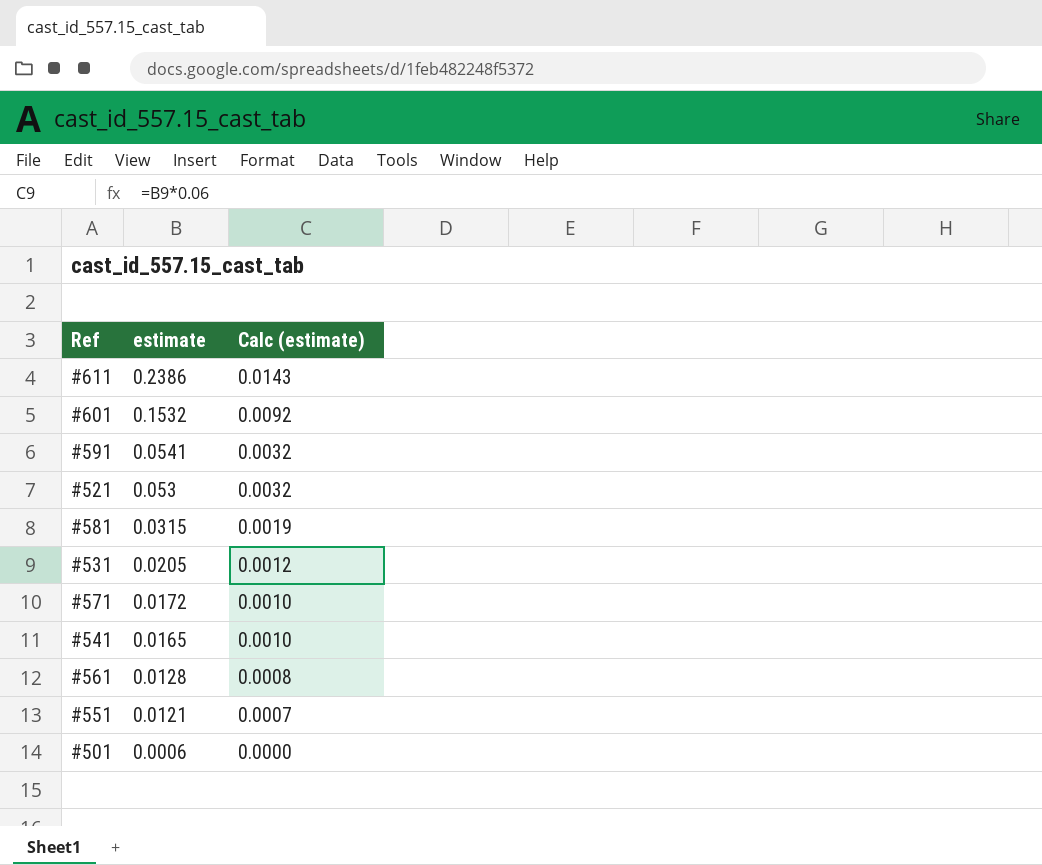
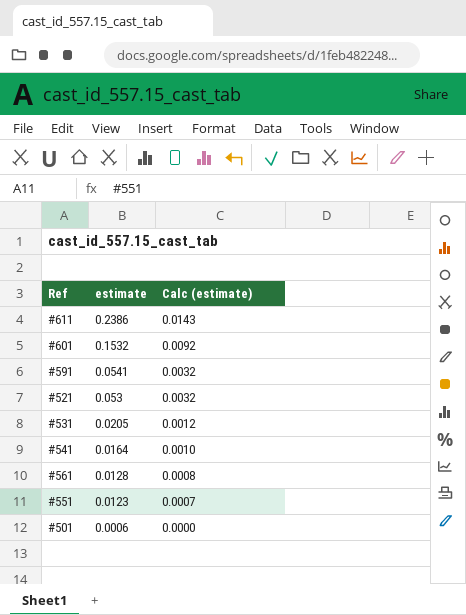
row #581: 0.0315 | 0.0019 -> none
row #571: 0.0172 | 0.0010 -> none
#541 | estimate: 0.0165 -> 0.0164
#551 | estimate: 0.0121 -> 0.0123

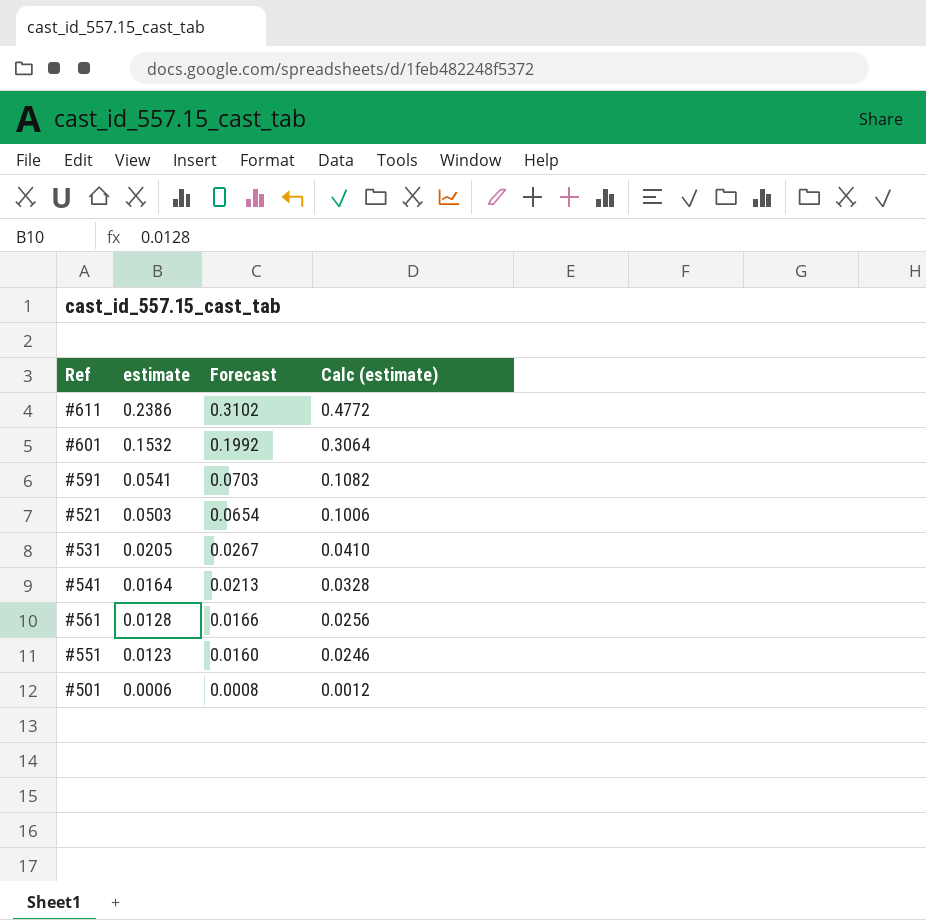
column Forecast | formula: none -> [estimate] * 1.3
column Calc (estimate) | formula: [estimate] * 0.06 -> [estimate] * 2
#521 | estimate: 0.053 -> 0.0503

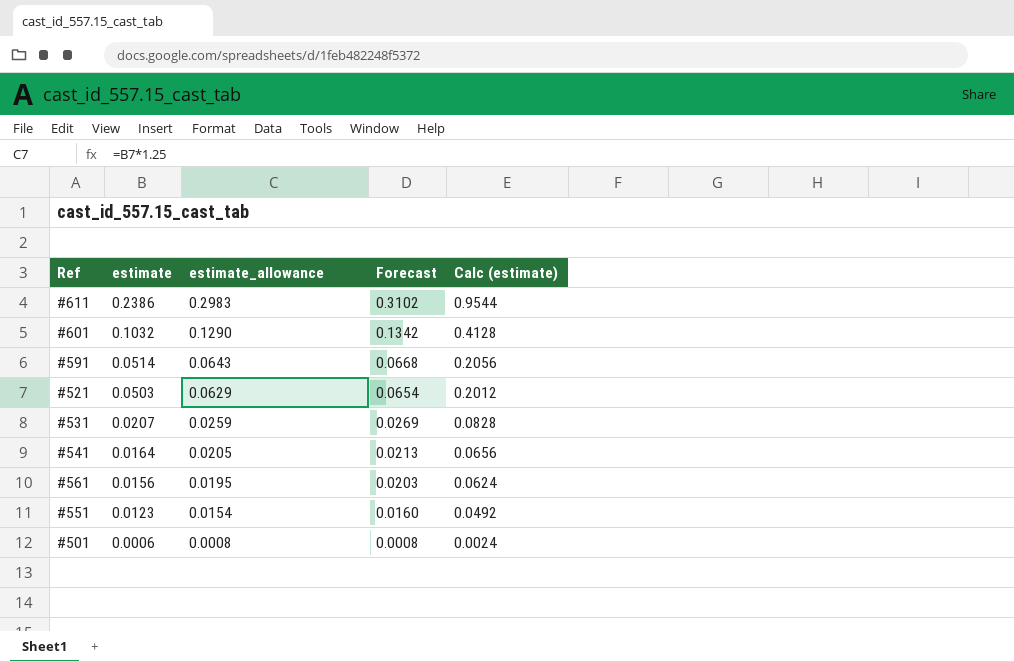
column estimate_allowance | formula: none -> [estimate] * 1.25
column Calc (estimate) | formula: [estimate] * 2 -> [estimate] * 4
#601 | estimate: 0.1532 -> 0.1032
#601 | Forecast: 0.1992 -> 0.1342
#591 | estimate: 0.0541 -> 0.0514
#591 | Forecast: 0.0703 -> 0.0668
#531 | estimate: 0.0205 -> 0.0207
#531 | Forecast: 0.0267 -> 0.0269
#561 | estimate: 0.0128 -> 0.0156
#561 | Forecast: 0.0166 -> 0.0203

